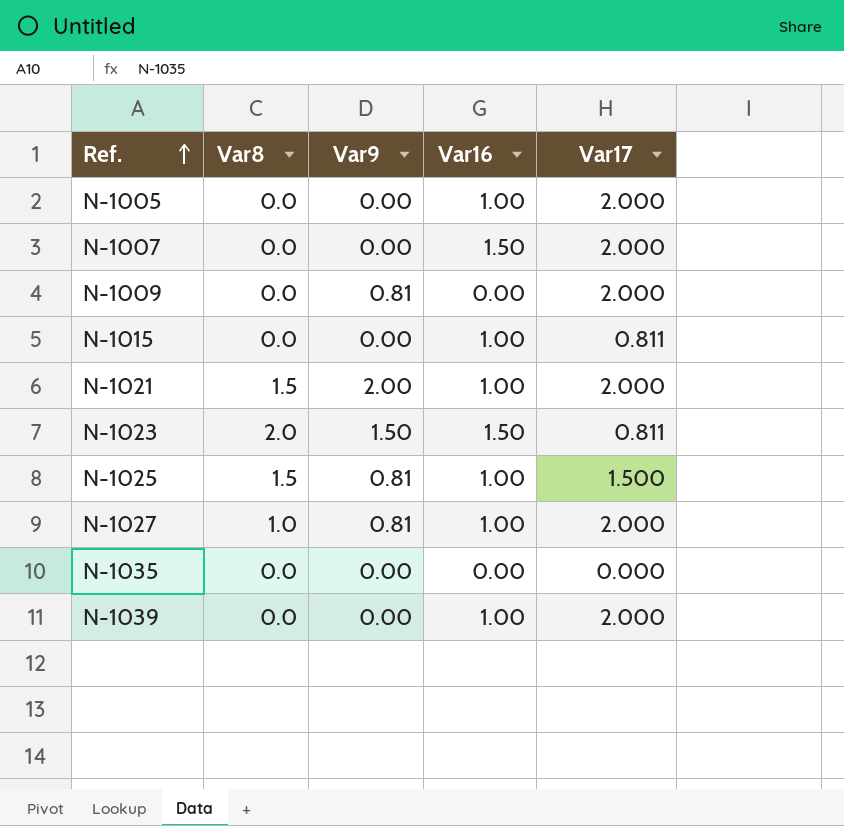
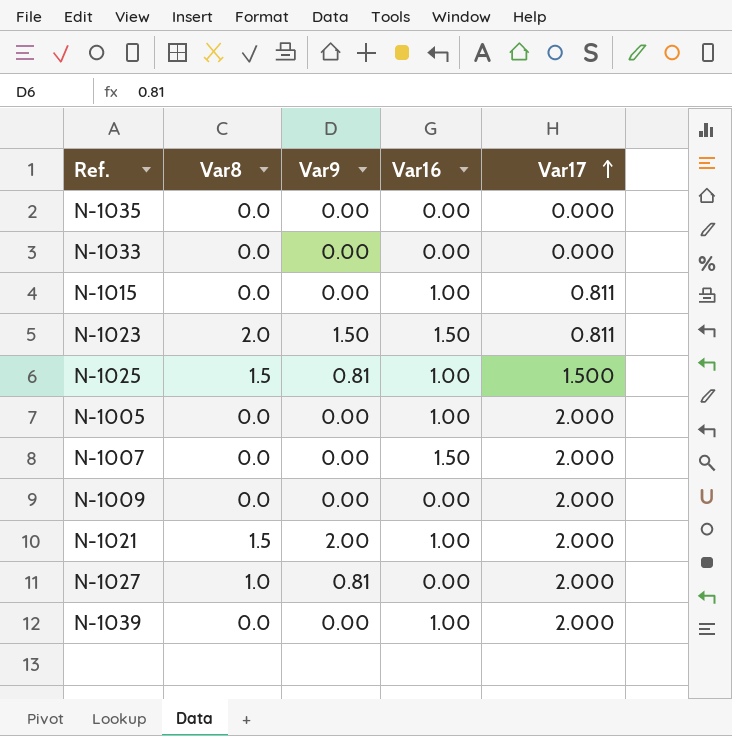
row order: Ref. ascending -> Var17 ascending
row N-1033: none -> 0.0 | 0.00 | 0.00 | 0.000
N-1009 | Var9: 0.81 -> 0.00
N-1027 | Var16: 1.00 -> 0.00

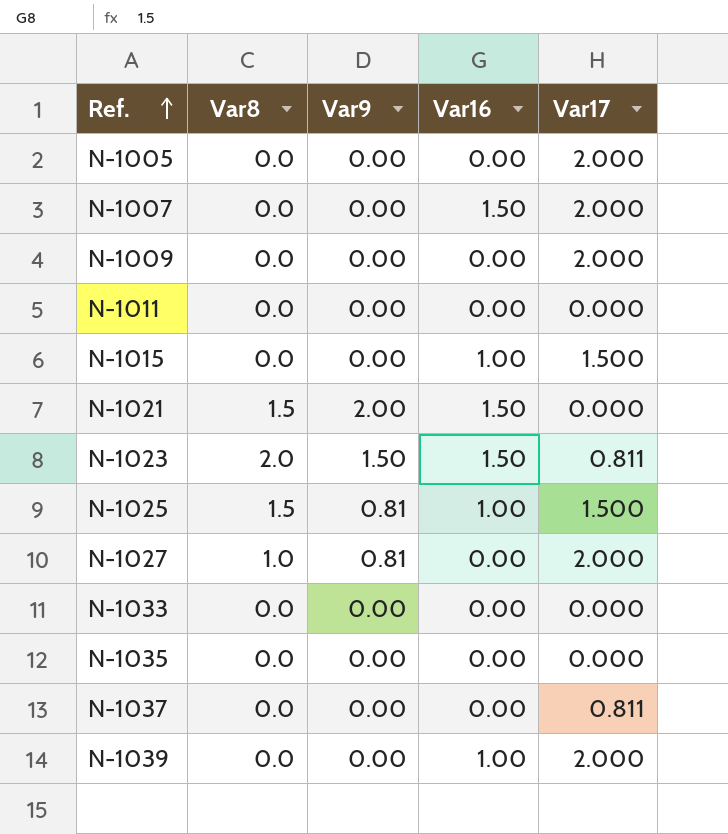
row order: Var17 ascending -> Ref. ascending
N-1005 | Var16: 1.00 -> 0.00
row N-1011: none -> 0.0 | 0.00 | 0.00 | 0.000
N-1015 | Var17: 0.811 -> 1.500
N-1021 | Var16: 1.00 -> 1.50
N-1021 | Var17: 2.000 -> 0.000
row N-1037: none -> 0.0 | 0.00 | 0.00 | 0.811

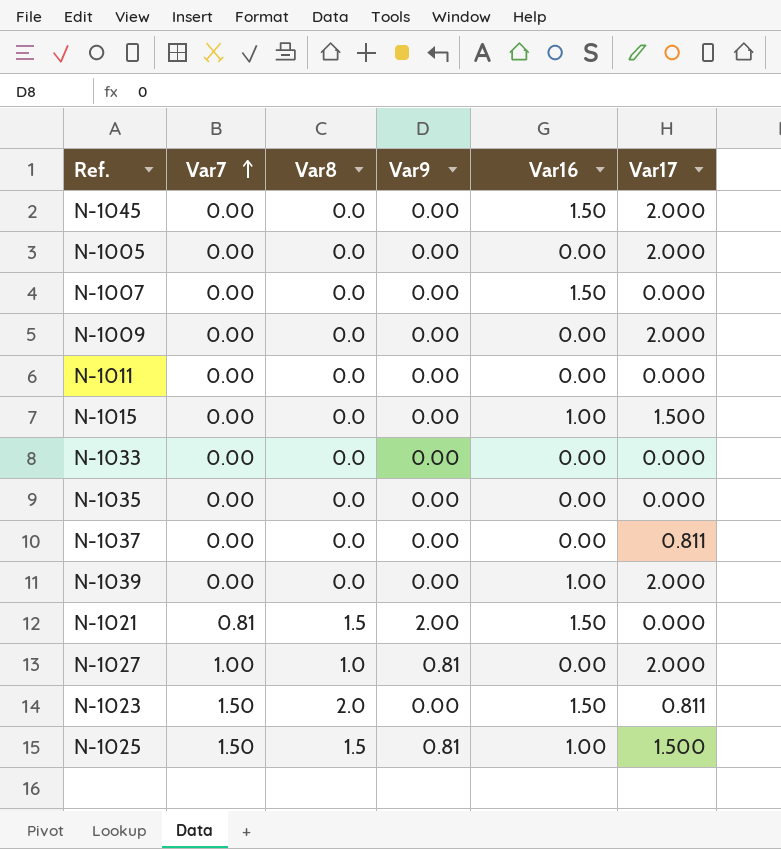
row order: Ref. ascending -> Var7 ascending
column Var7 | position: none -> 2
row N-1045: none -> 0.00 | 0.0 | 0.00 | 1.50 | 2.000
N-1007 | Var17: 2.000 -> 0.000
N-1023 | Var9: 1.50 -> 0.00

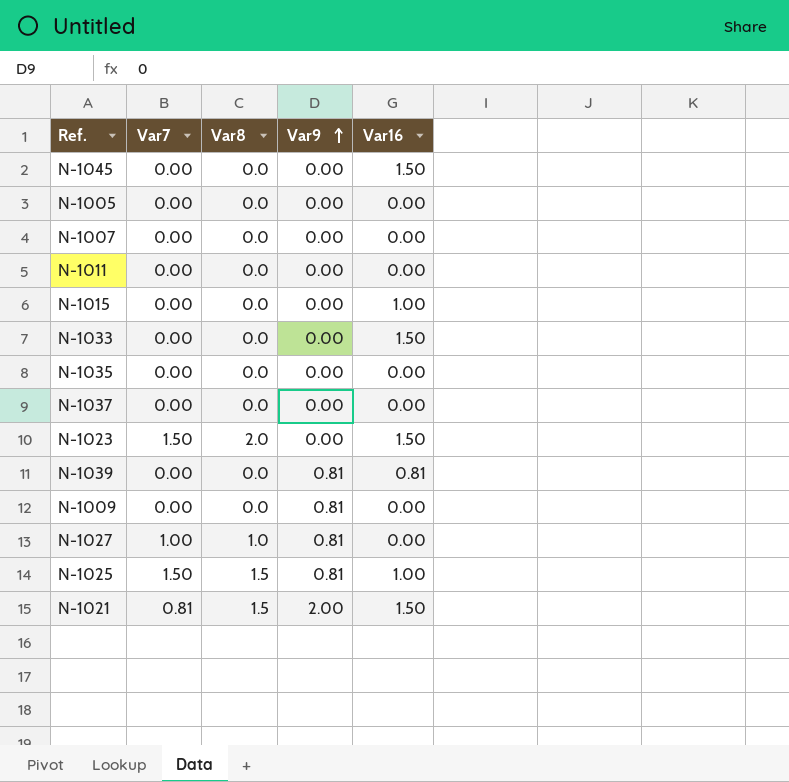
row order: Var7 ascending -> Var9 ascending
column Var17 | position: 6 -> none
N-1007 | Var16: 1.50 -> 0.00
N-1033 | Var16: 0.00 -> 1.50
N-1039 | Var9: 0.00 -> 0.81
N-1039 | Var16: 1.00 -> 0.81
N-1009 | Var9: 0.00 -> 0.81

